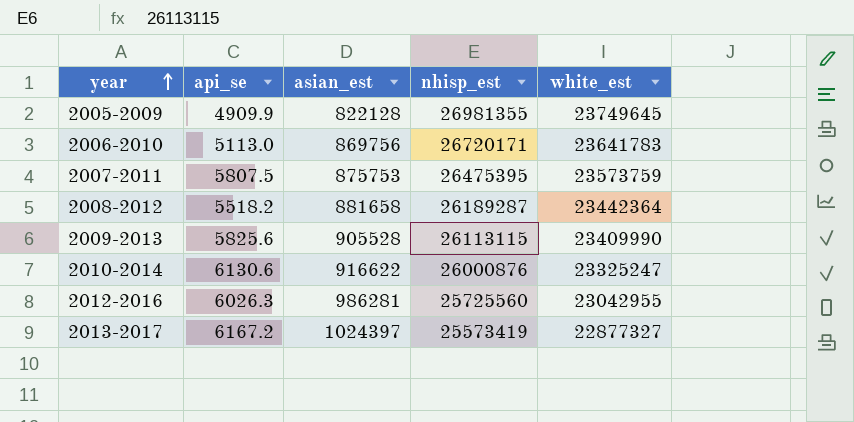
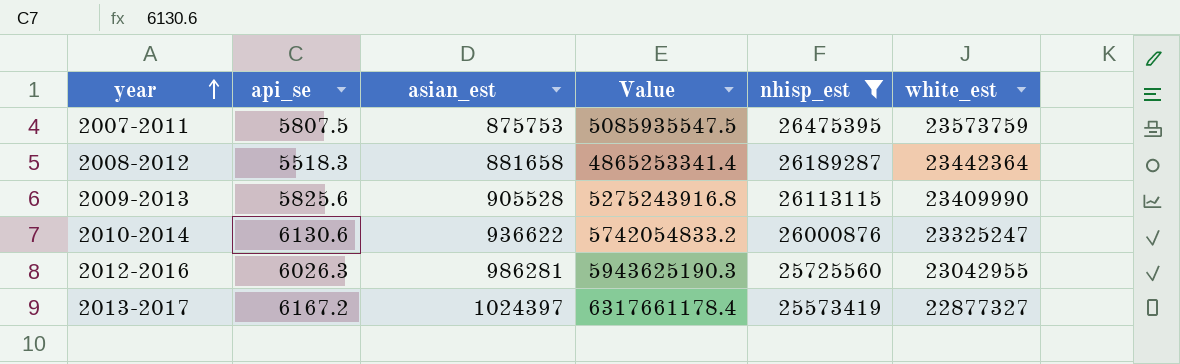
filter: none -> nhisp_est <= 26475395
column Value | formula: none -> [api_se] * [asian_est]
2008-2012 | api_se: 5518.2 -> 5518.3
2010-2014 | asian_est: 916622 -> 936622

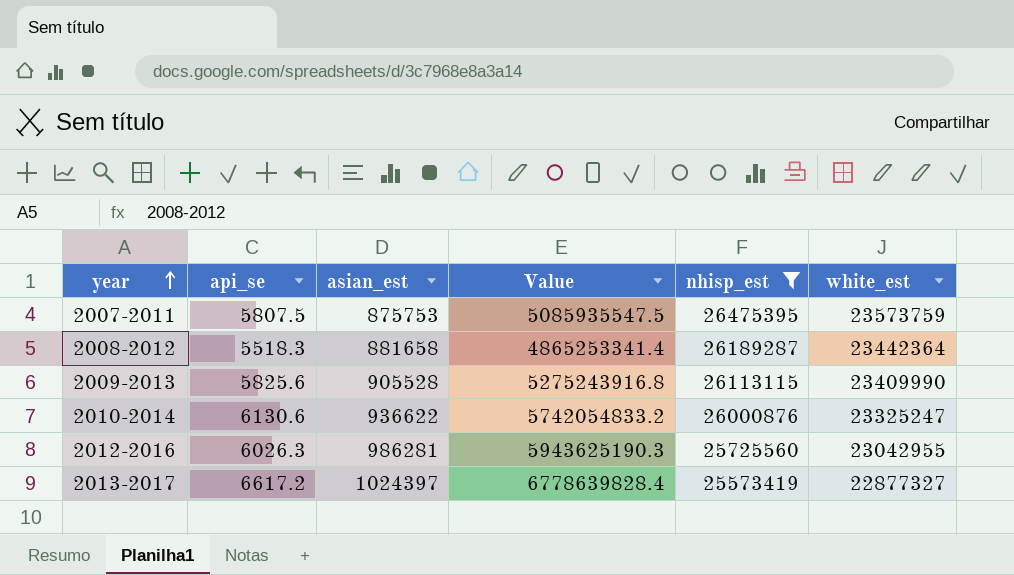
2013-2017 | api_se: 6167.2 -> 6617.2
2013-2017 | Value: 6317661178.4 -> 6778639828.4

